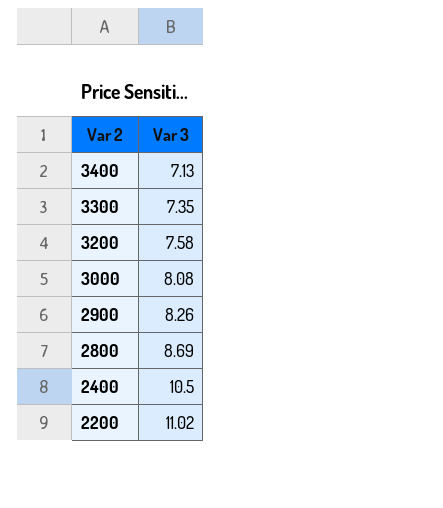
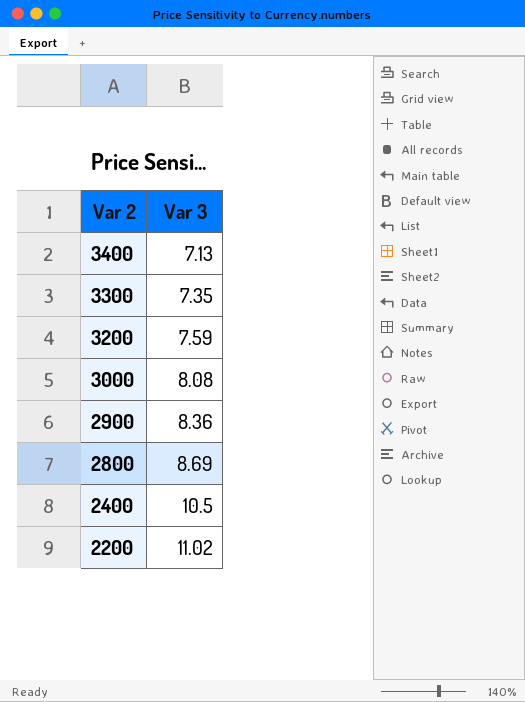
3200 | Var 3: 7.58 -> 7.59
2900 | Var 3: 8.26 -> 8.36

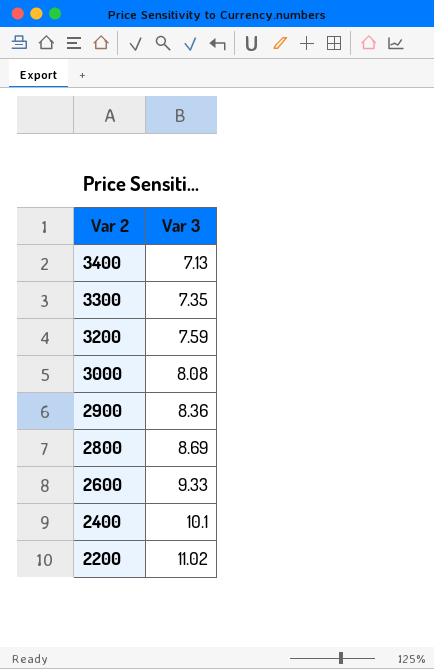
row 2600: none -> 9.33
2400 | Var 3: 10.5 -> 10.1

